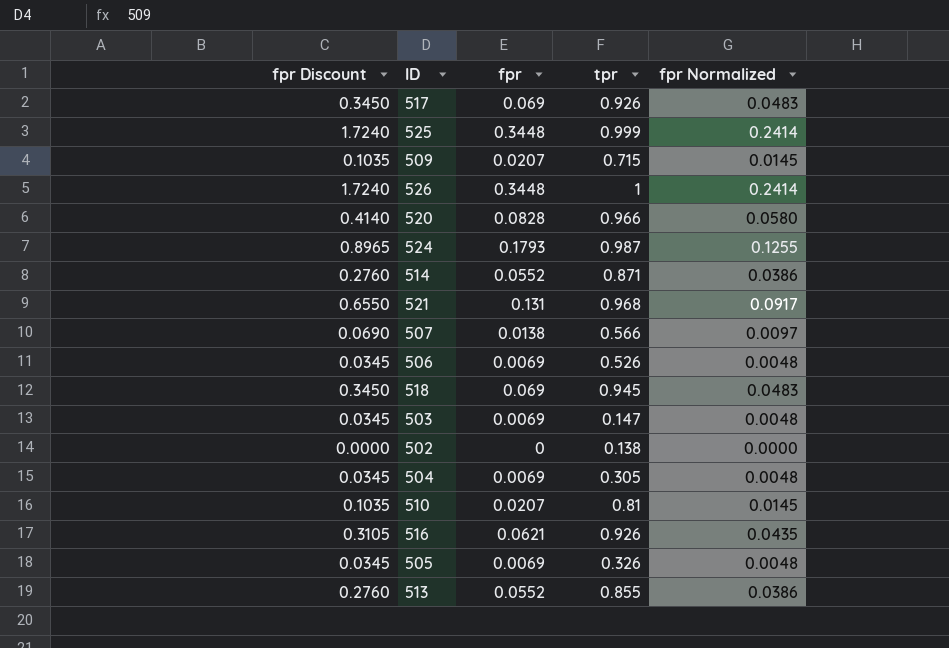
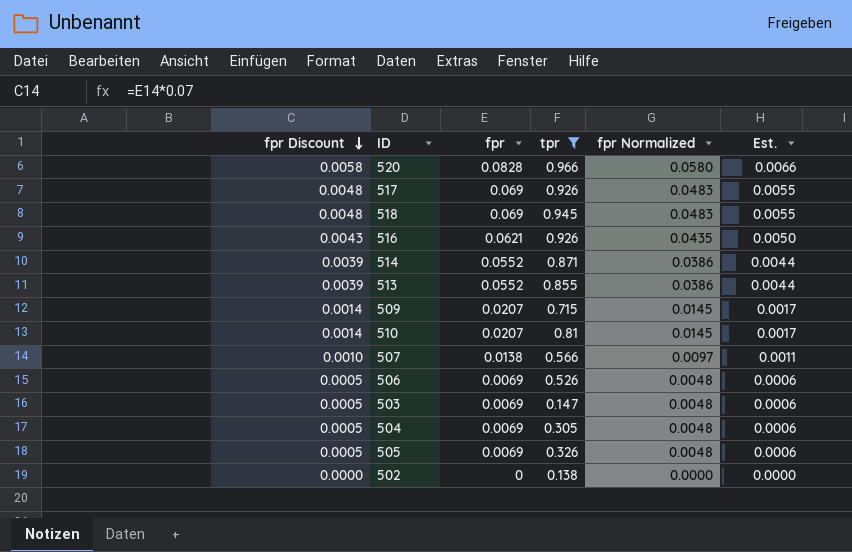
filter: none -> tpr <= 0.966
row order: none -> fpr Discount descending
column fpr Discount | formula: [fpr] * 5 -> [fpr] * 0.07
column Est. | formula: none -> [fpr] * 0.08

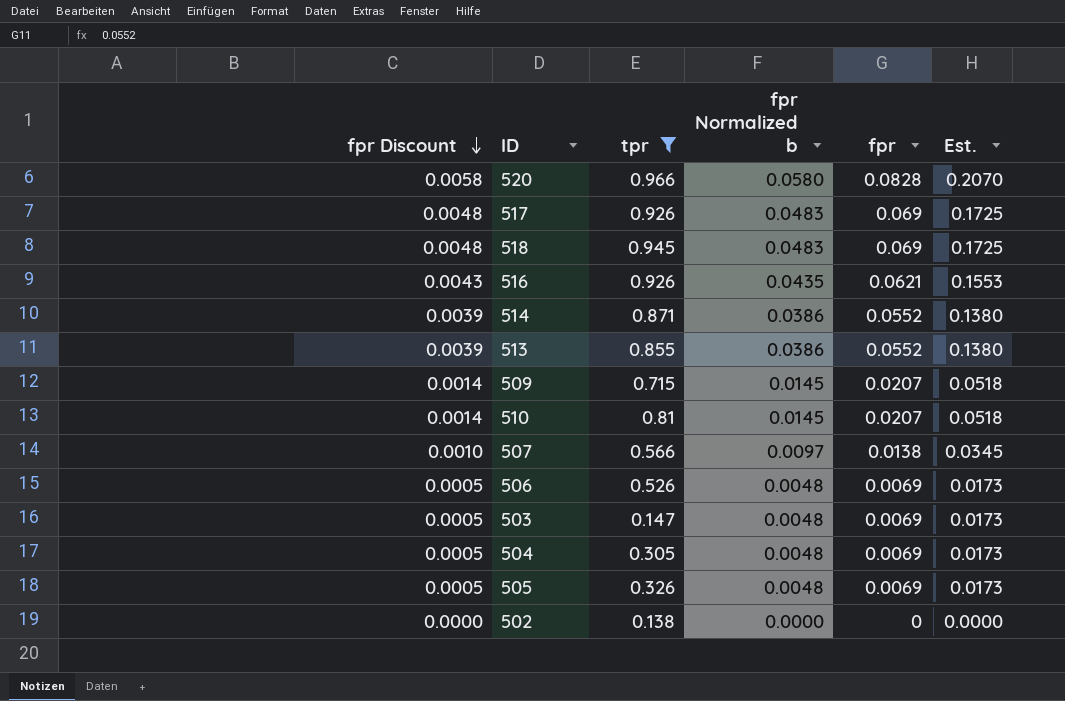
column name: fpr Normalized -> fpr Normalized b
column fpr | position: 3 -> 5
column Est. | formula: [fpr] * 0.08 -> [fpr] * 2.5

